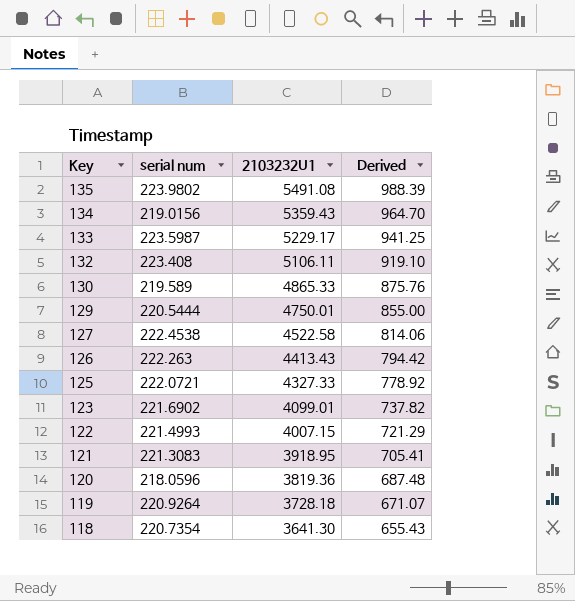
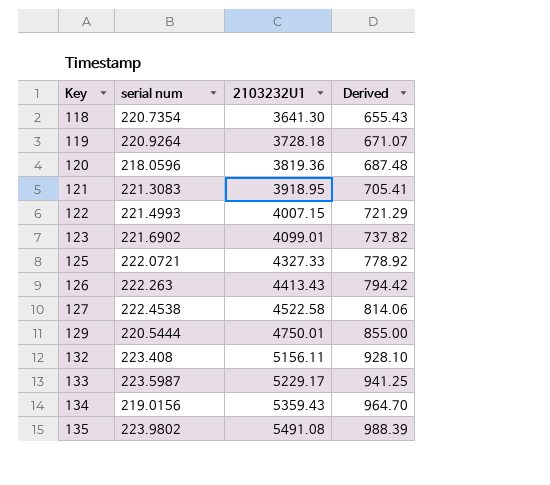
row order: Key descending -> Key ascending
row 130: 219.589 | 4865.33 | 875.76 -> none
132 | 2103232U1: 5106.11 -> 5156.11
132 | Derived: 919.10 -> 928.10

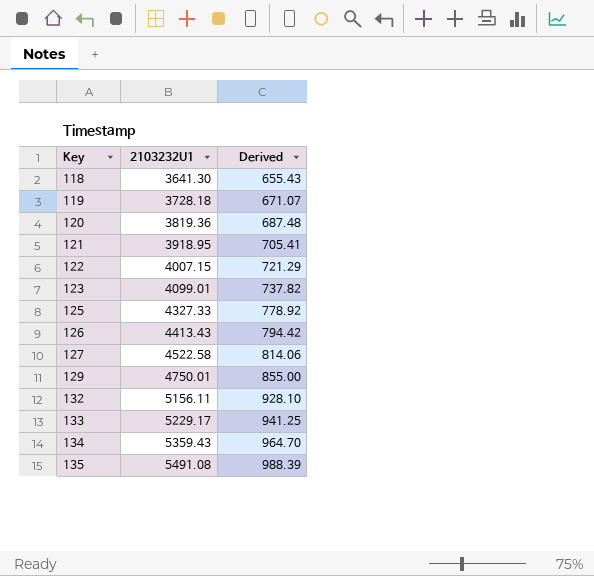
column serial num | position: 2 -> none

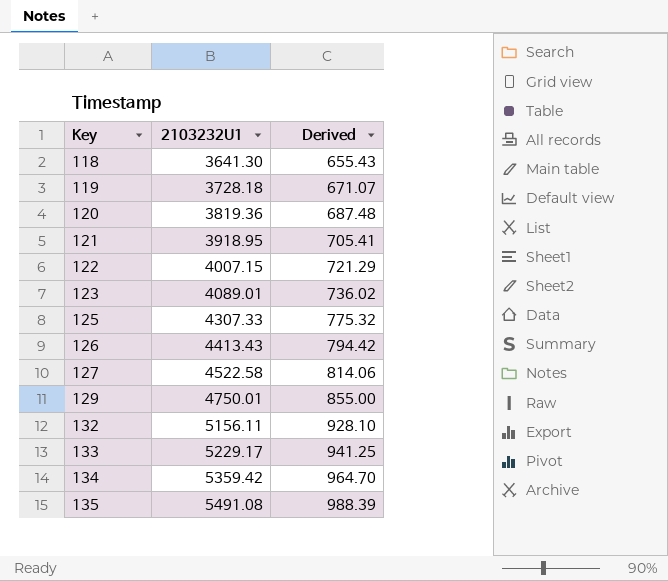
123 | 2103232U1: 4099.01 -> 4089.01
123 | Derived: 737.82 -> 736.02
125 | 2103232U1: 4327.33 -> 4307.33
125 | Derived: 778.92 -> 775.32
134 | 2103232U1: 5359.43 -> 5359.42

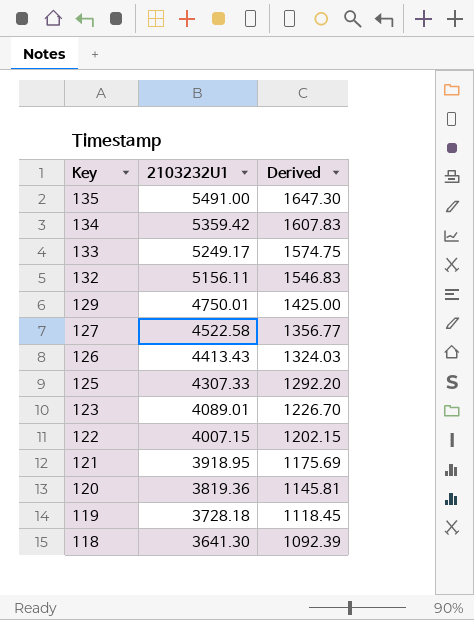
row order: Key ascending -> Key descending
column Derived | formula: [2103232U1] * 0.18 -> [2103232U1] * 0.3
135 | 2103232U1: 5491.08 -> 5491.00
133 | 2103232U1: 5229.17 -> 5249.17

